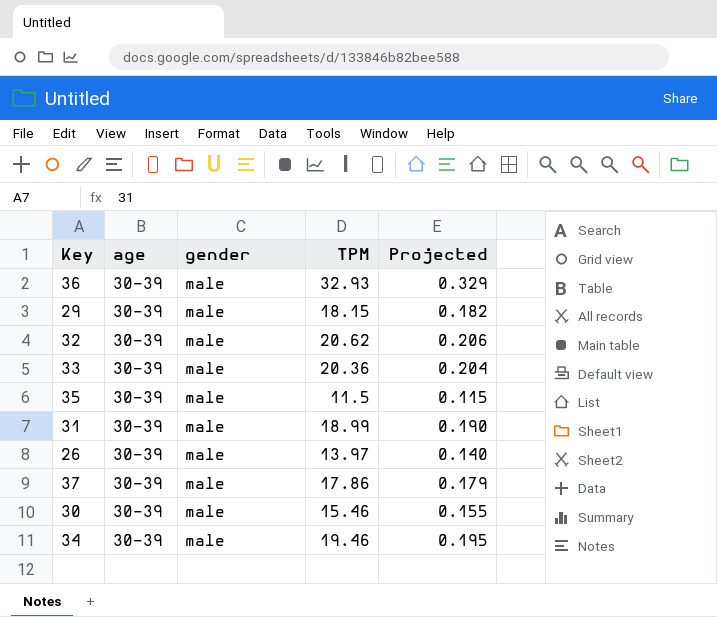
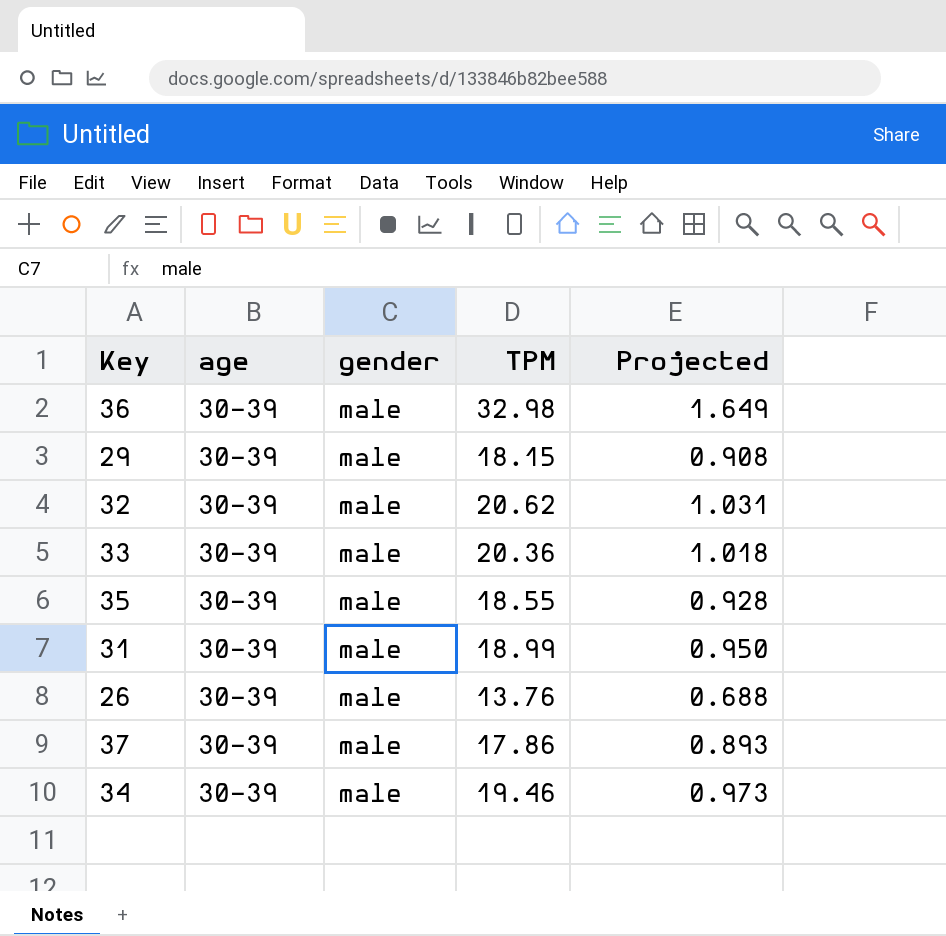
column Projected | formula: [TPM] * 0.01 -> [TPM] * 0.05
row 30: 30-39 | male | 15.46 | 0.155 -> none
36 | TPM: 32.93 -> 32.98
35 | TPM: 11.5 -> 18.55
26 | TPM: 13.97 -> 13.76

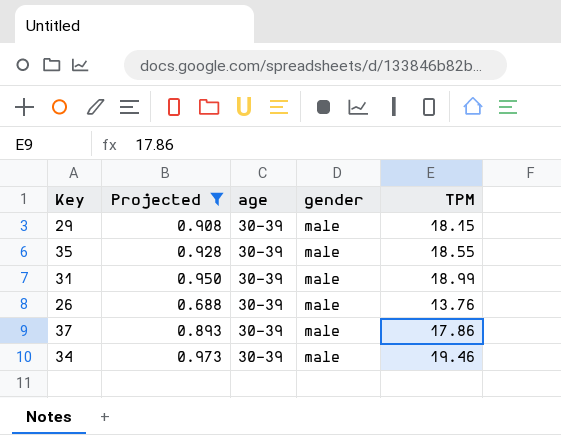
filter: none -> Projected <= 0.973
column Projected | position: 5 -> 2

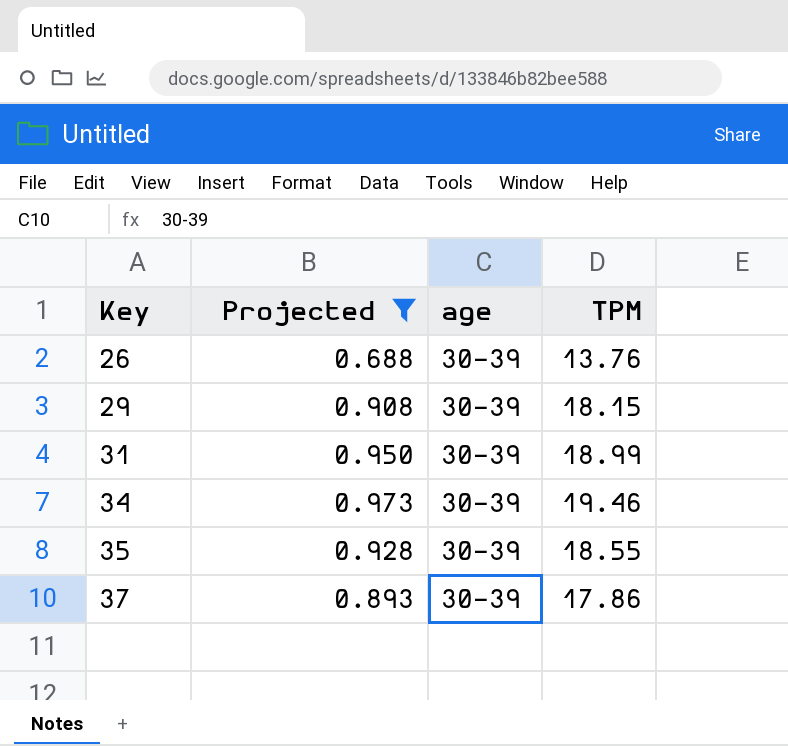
row order: none -> Key ascending
column gender | position: 4 -> none

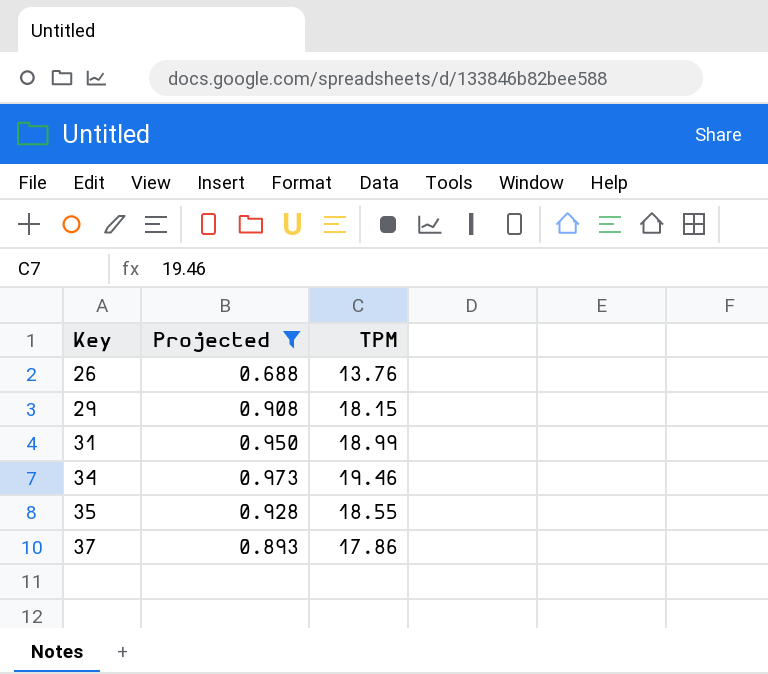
column age | position: 3 -> none

